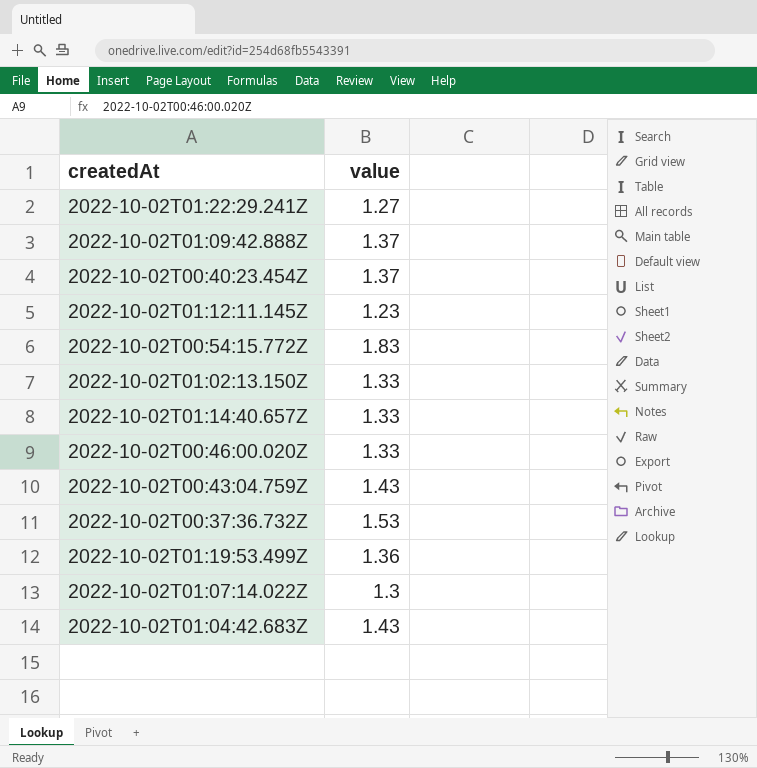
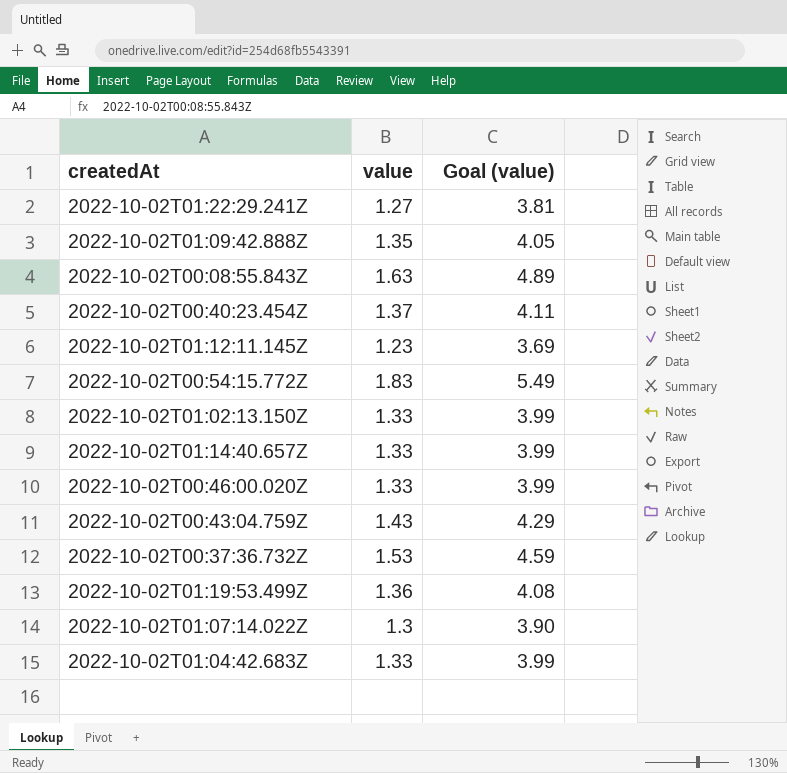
column Goal (value) | formula: none -> [value] * 3
2022-10-02T01:09:42.888Z | value: 1.37 -> 1.35
row 2022-10-02T00:08:55.843Z: none -> 1.63 | 4.89
2022-10-02T01:04:42.683Z | value: 1.43 -> 1.33

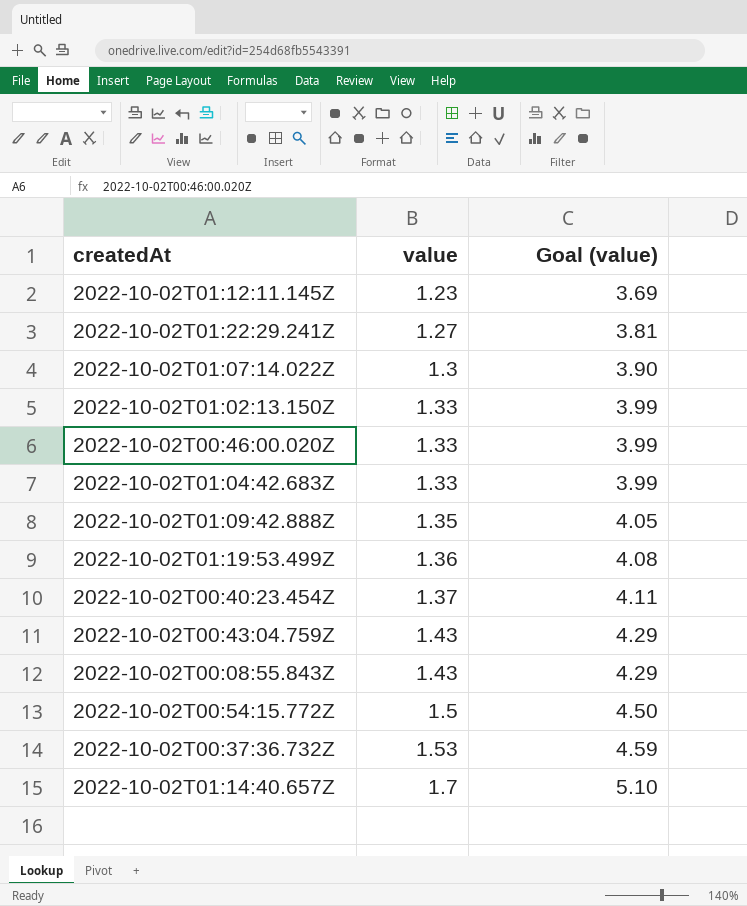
row order: none -> value ascending
2022-10-02T00:08:55.843Z | value: 1.63 -> 1.43
2022-10-02T00:08:55.843Z | Goal (value): 4.89 -> 4.29
2022-10-02T00:54:15.772Z | value: 1.83 -> 1.5
2022-10-02T00:54:15.772Z | Goal (value): 5.49 -> 4.50
2022-10-02T01:14:40.657Z | value: 1.33 -> 1.7
2022-10-02T01:14:40.657Z | Goal (value): 3.99 -> 5.10

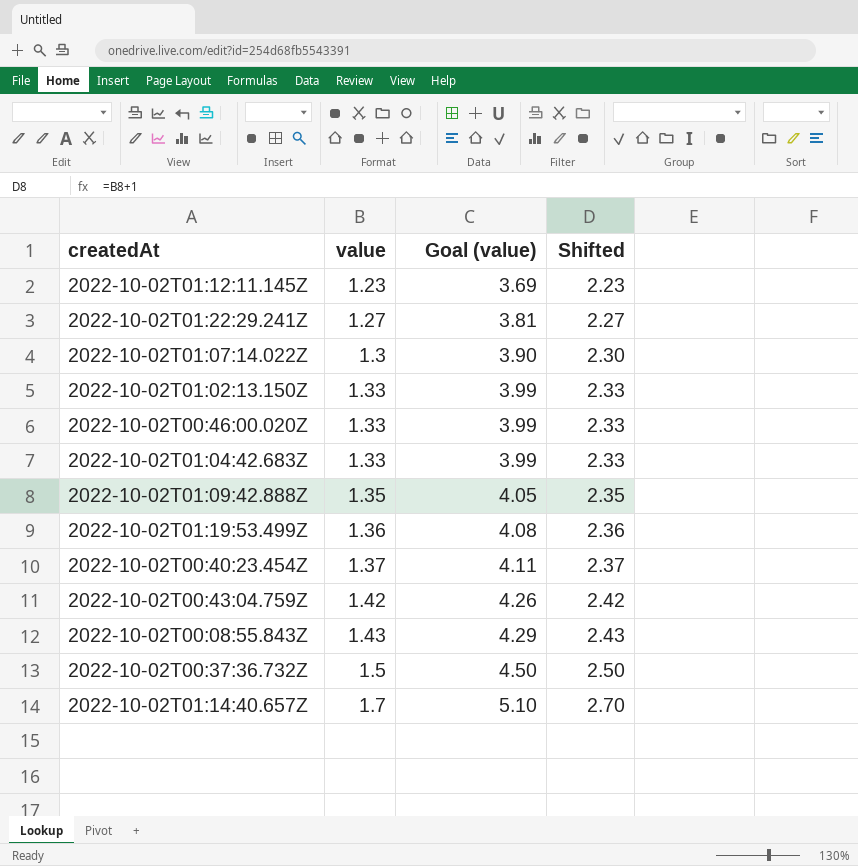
column Shifted | formula: none -> [value] + 1
row 2022-10-02T00:54:15.772Z: 1.5 | 4.50 -> none
2022-10-02T00:43:04.759Z | value: 1.43 -> 1.42
2022-10-02T00:43:04.759Z | Goal (value): 4.29 -> 4.26
2022-10-02T00:37:36.732Z | value: 1.53 -> 1.5
2022-10-02T00:37:36.732Z | Goal (value): 4.59 -> 4.50

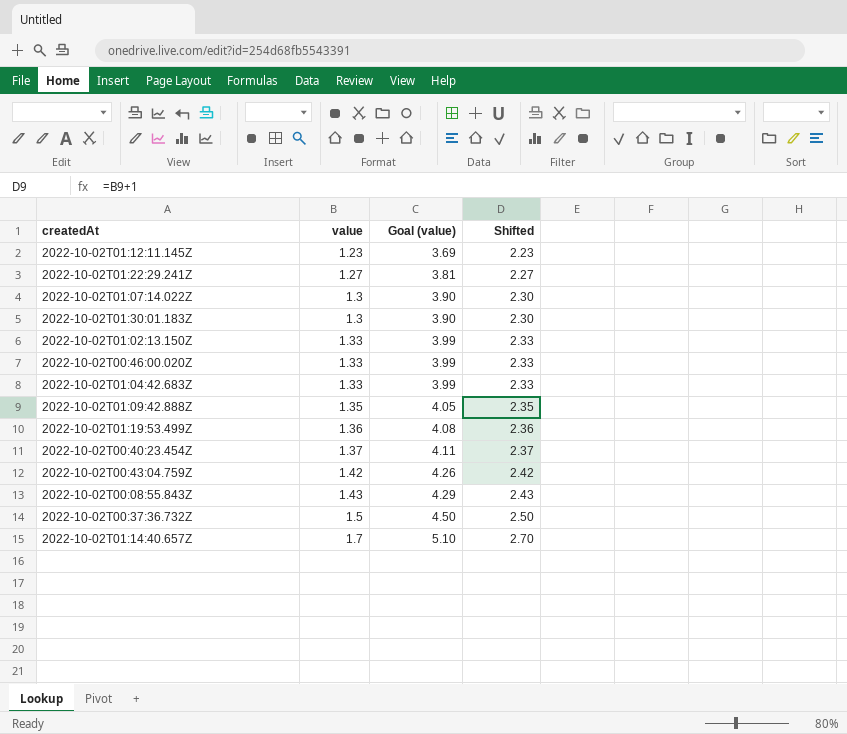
row 2022-10-02T01:30:01.183Z: none -> 1.3 | 3.90 | 2.30

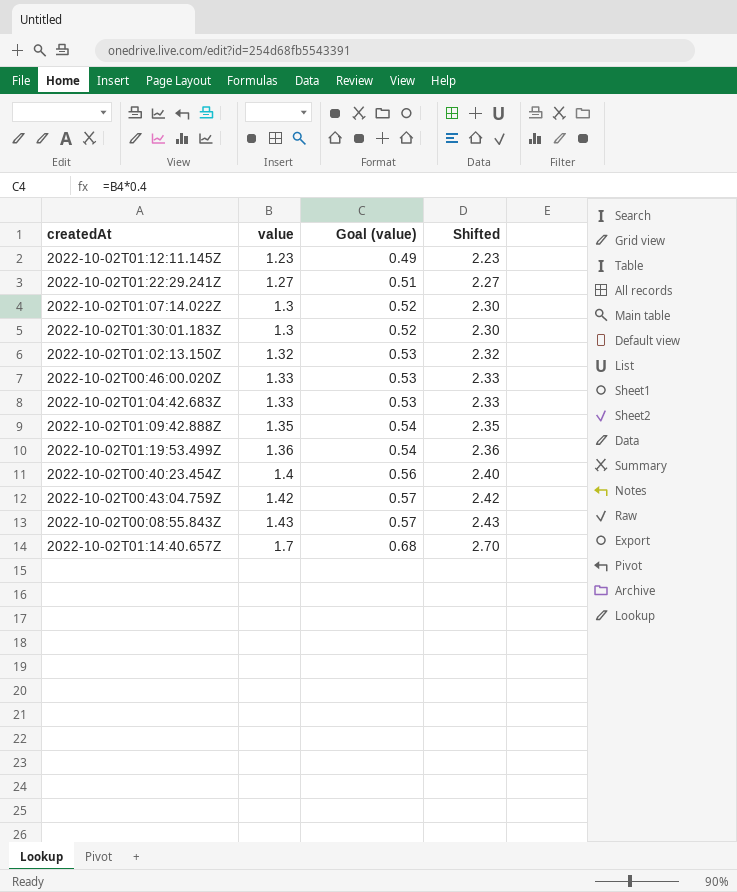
column Goal (value) | formula: [value] * 3 -> [value] * 0.4
row 2022-10-02T00:37:36.732Z: 1.5 | 4.50 | 2.50 -> none
2022-10-02T01:02:13.150Z | value: 1.33 -> 1.32
2022-10-02T01:02:13.150Z | Shifted: 2.33 -> 2.32
2022-10-02T00:40:23.454Z | value: 1.37 -> 1.4
2022-10-02T00:40:23.454Z | Shifted: 2.37 -> 2.40

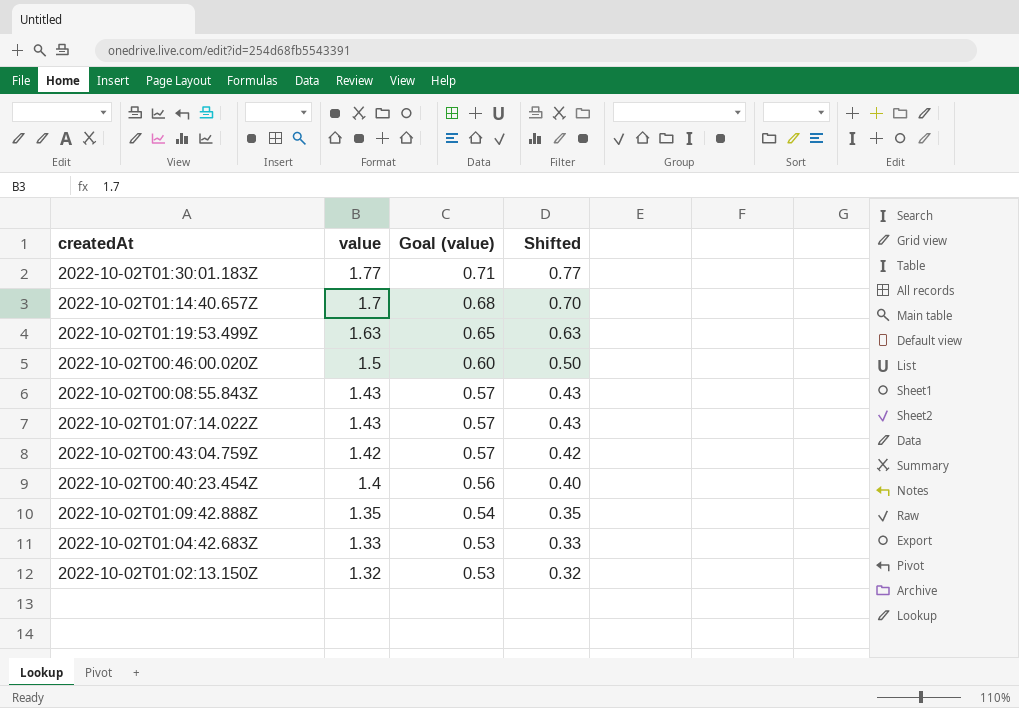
row order: value ascending -> value descending
column Shifted | formula: [value] + 1 -> [value] - 1
row 2022-10-02T01:12:11.145Z: 1.23 | 0.49 | 2.23 -> none
row 2022-10-02T01:22:29.241Z: 1.27 | 0.51 | 2.27 -> none
2022-10-02T01:30:01.183Z | value: 1.3 -> 1.77
2022-10-02T01:30:01.183Z | Goal (value): 0.52 -> 0.71
2022-10-02T01:19:53.499Z | value: 1.36 -> 1.63
2022-10-02T01:19:53.499Z | Goal (value): 0.54 -> 0.65
2022-10-02T00:46:00.020Z | value: 1.33 -> 1.5
2022-10-02T00:46:00.020Z | Goal (value): 0.53 -> 0.60
2022-10-02T01:07:14.022Z | value: 1.3 -> 1.43
2022-10-02T01:07:14.022Z | Goal (value): 0.52 -> 0.57

